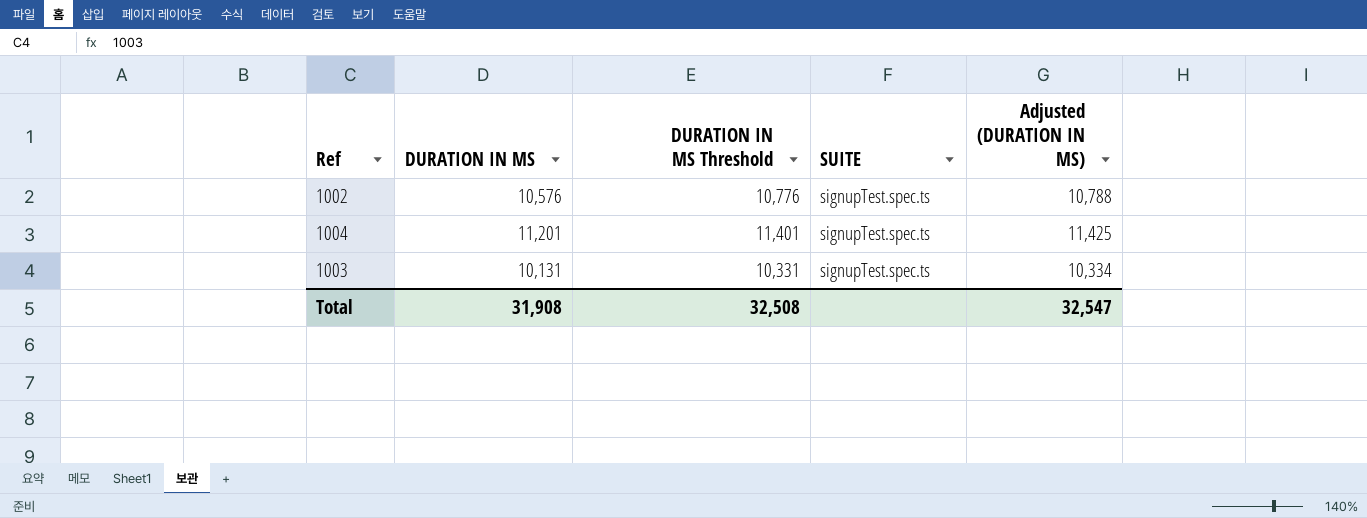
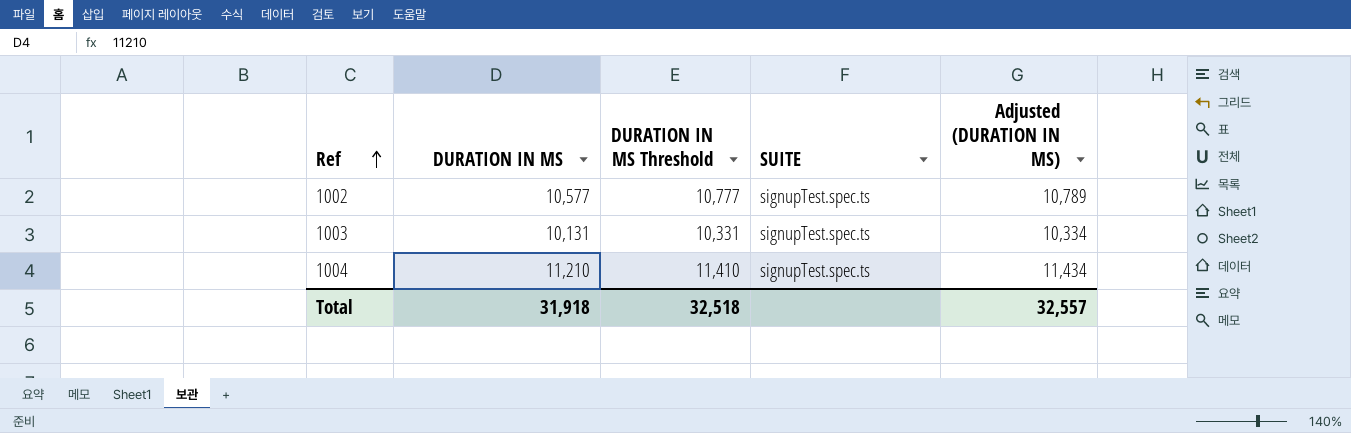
row order: none -> Ref ascending
1002 | DURATION IN MS: 10,576 -> 10,577
1002 | DURATION IN MS Threshold: 10,776 -> 10,777
1002 | Adjusted (DURATION IN MS): 10,788 -> 10,789
1004 | DURATION IN MS: 11,201 -> 11,210
1004 | DURATION IN MS Threshold: 11,401 -> 11,410
1004 | Adjusted (DURATION IN MS): 11,425 -> 11,434
Total | DURATION IN MS: 31,908 -> 31,918
Total | DURATION IN MS Threshold: 32,508 -> 32,518
Total | Adjusted (DURATION IN MS): 32,547 -> 32,557

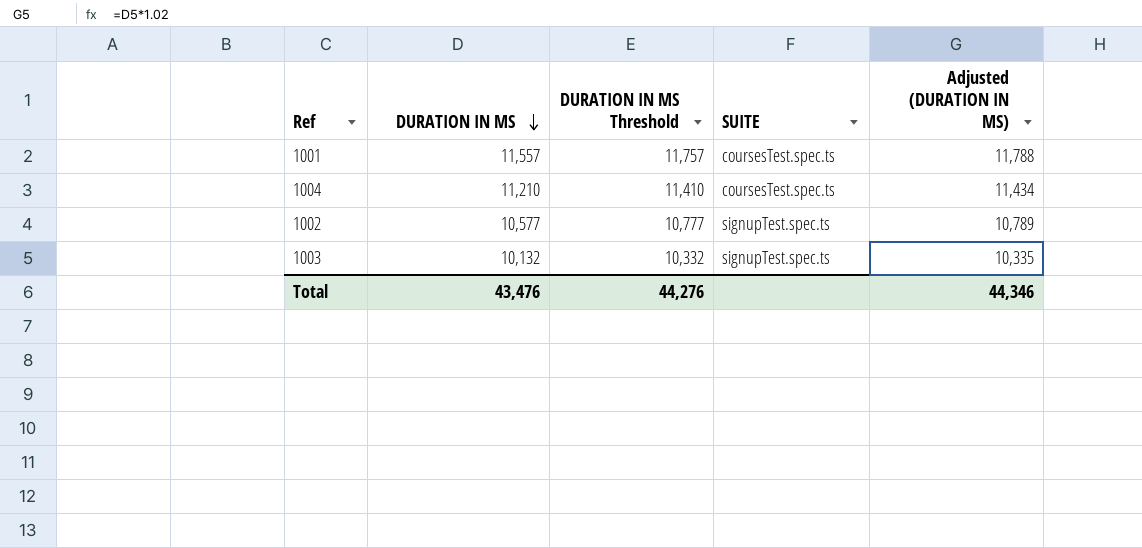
row order: Ref ascending -> DURATION IN MS descending
row 1001: none -> 11,557 | 11,757 | coursesTest.spec.ts | 11,788
1004 | SUITE: signupTest.spec.ts -> coursesTest.spec.ts
1003 | DURATION IN MS: 10,131 -> 10,132
1003 | DURATION IN MS Threshold: 10,331 -> 10,332
1003 | Adjusted (DURATION IN MS): 10,334 -> 10,335
Total | DURATION IN MS: 31,918 -> 43,476
Total | DURATION IN MS Threshold: 32,518 -> 44,276
Total | Adjusted (DURATION IN MS): 32,557 -> 44,346

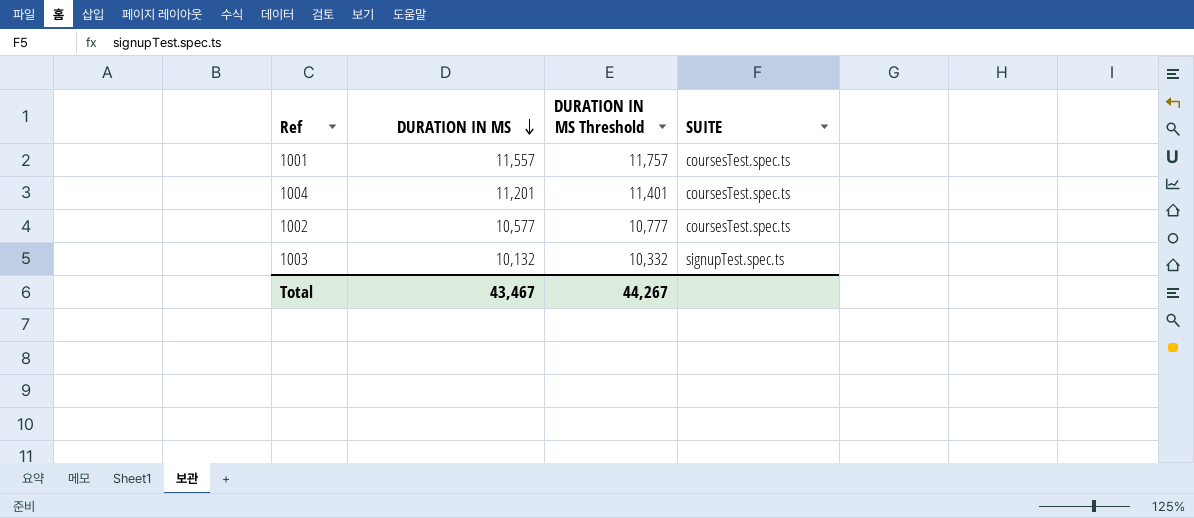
column Adjusted (DURATION IN MS) | formula: [DURATION IN MS] * 1.02 -> none
1004 | DURATION IN MS: 11,210 -> 11,201
1004 | DURATION IN MS Threshold: 11,410 -> 11,401
1002 | SUITE: signupTest.spec.ts -> coursesTest.spec.ts
Total | DURATION IN MS: 43,476 -> 43,467
Total | DURATION IN MS Threshold: 44,276 -> 44,267

